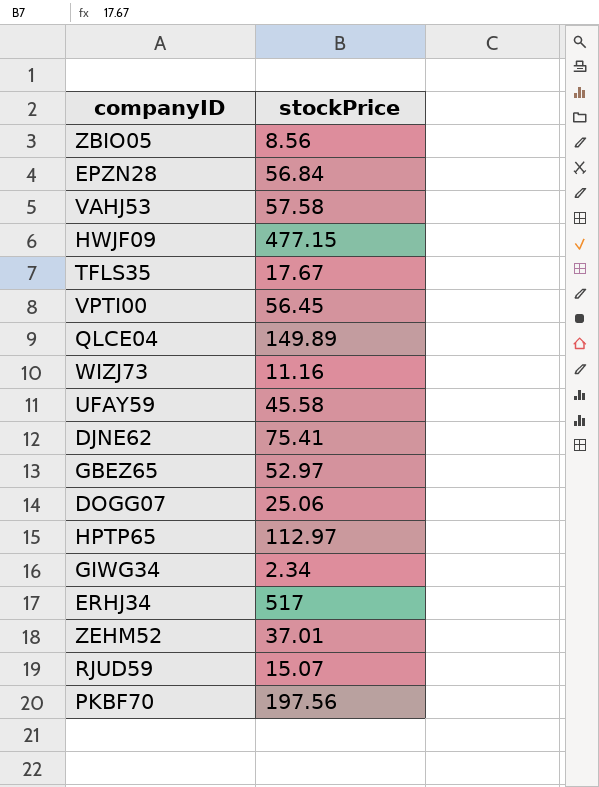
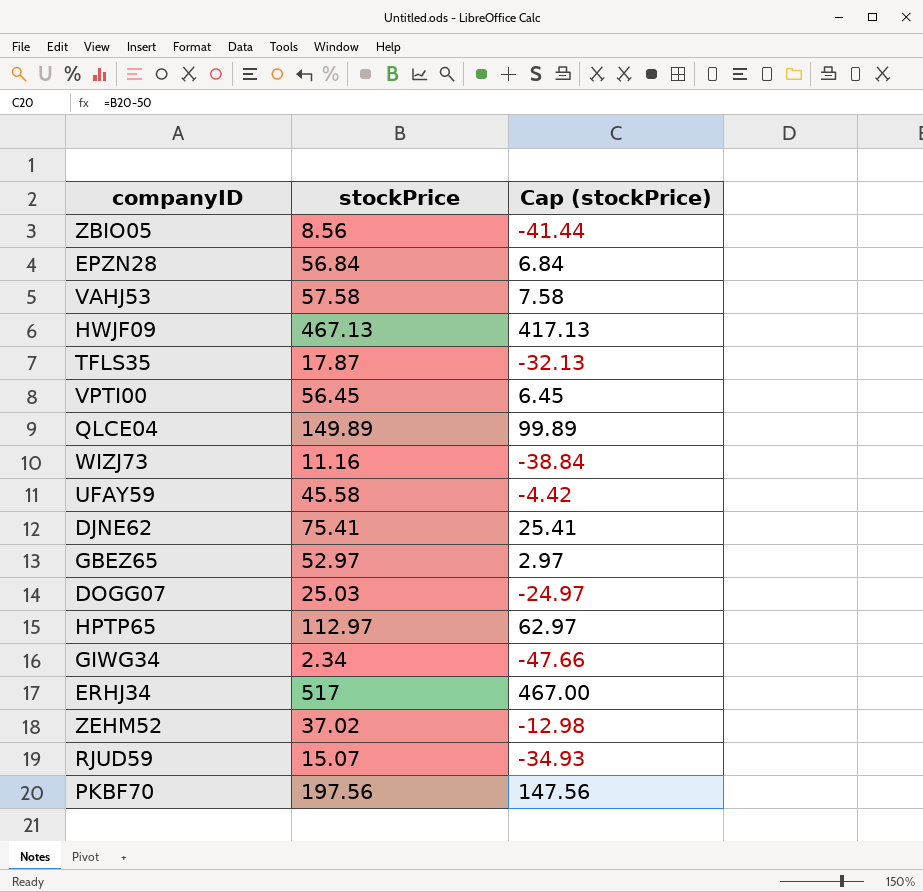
column Cap (stockPrice) | formula: none -> [stockPrice] - 50
HWJF09 | stockPrice: 477.15 -> 467.13
TFLS35 | stockPrice: 17.67 -> 17.87
DOGG07 | stockPrice: 25.06 -> 25.03
ZEHM52 | stockPrice: 37.01 -> 37.02

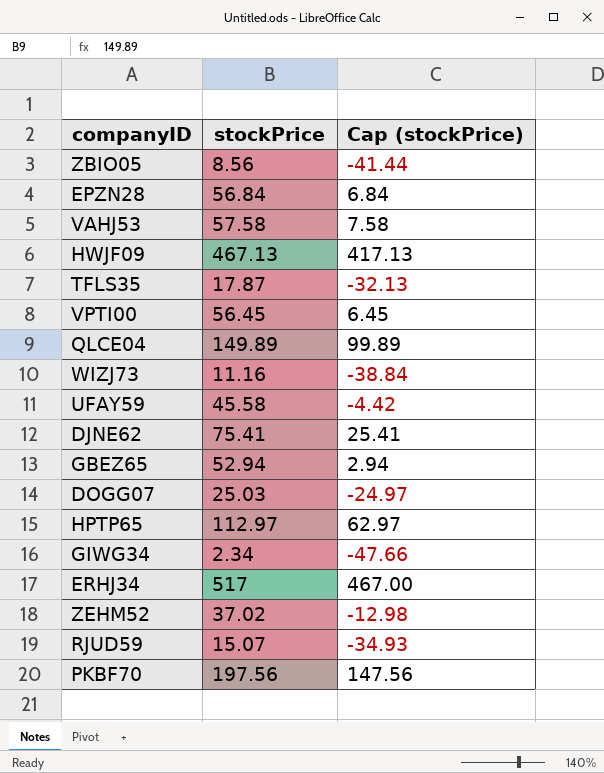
GBEZ65 | stockPrice: 52.97 -> 52.94
GBEZ65 | Cap (stockPrice): 2.97 -> 2.94

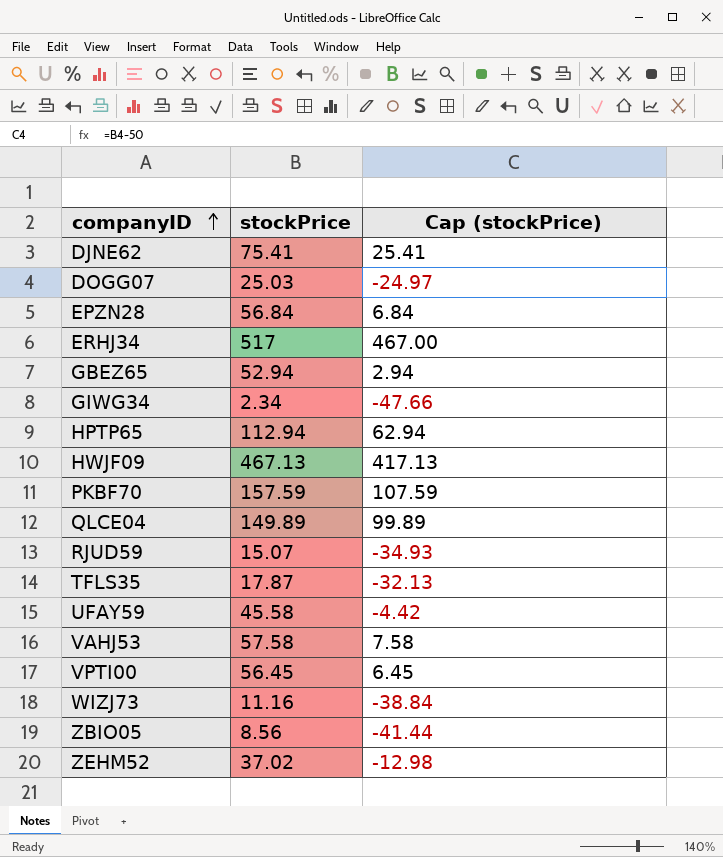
row order: none -> companyID ascending
HPTP65 | stockPrice: 112.97 -> 112.94
HPTP65 | Cap (stockPrice): 62.97 -> 62.94
PKBF70 | stockPrice: 197.56 -> 157.59
PKBF70 | Cap (stockPrice): 147.56 -> 107.59

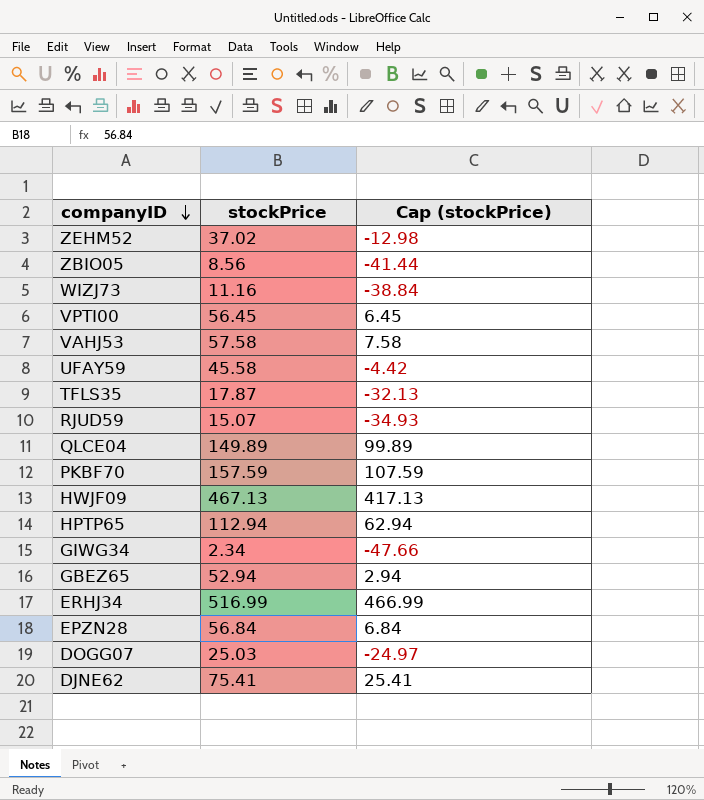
row order: companyID ascending -> companyID descending
ERHJ34 | stockPrice: 517 -> 516.99
ERHJ34 | Cap (stockPrice): 467.00 -> 466.99

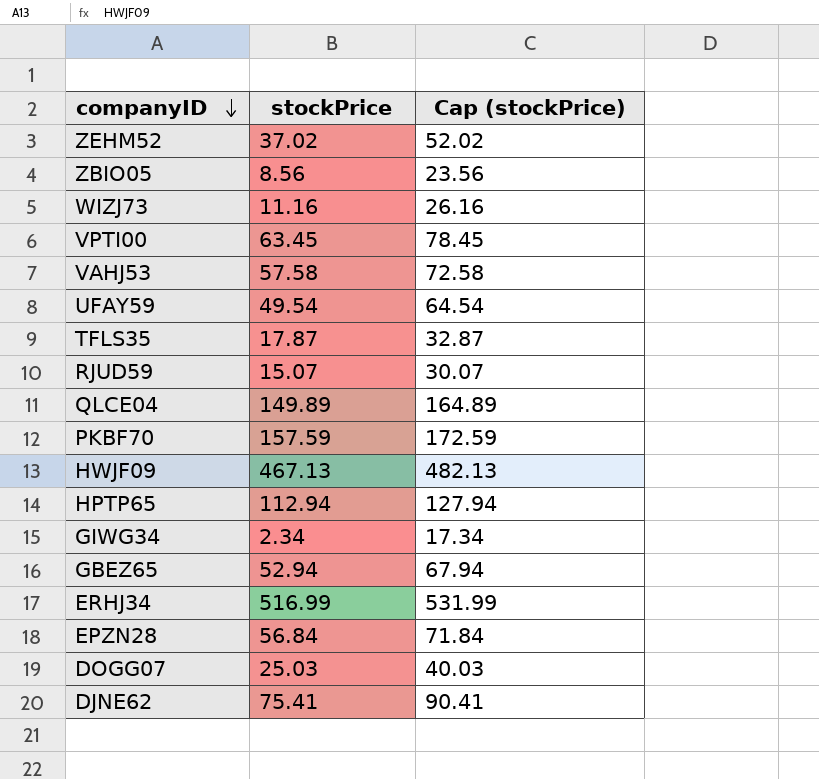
column Cap (stockPrice) | formula: [stockPrice] - 50 -> [stockPrice] + 15
VPTI00 | stockPrice: 56.45 -> 63.45
UFAY59 | stockPrice: 45.58 -> 49.54

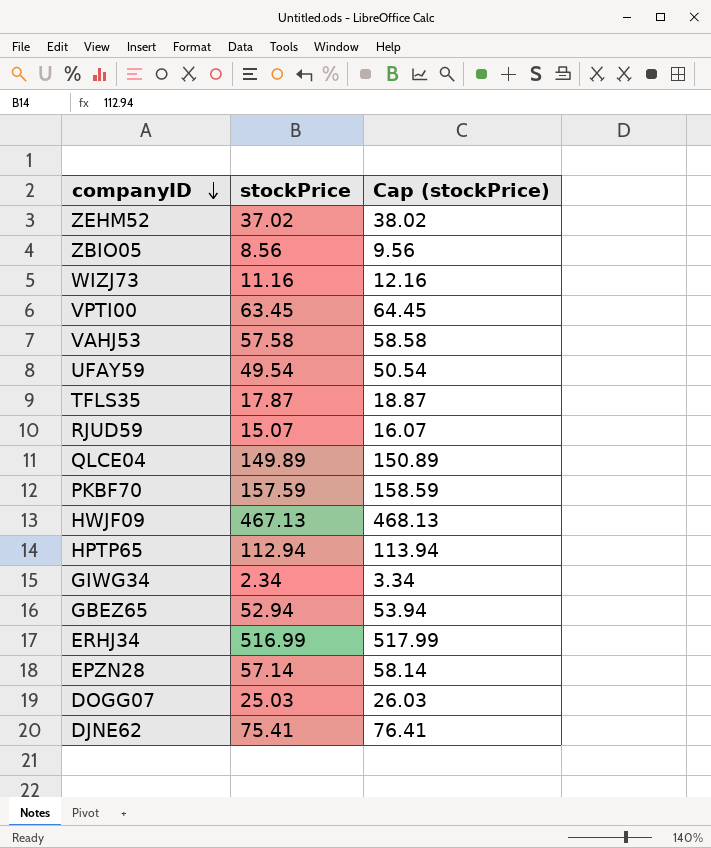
column Cap (stockPrice) | formula: [stockPrice] + 15 -> [stockPrice] + 1
EPZN28 | stockPrice: 56.84 -> 57.14

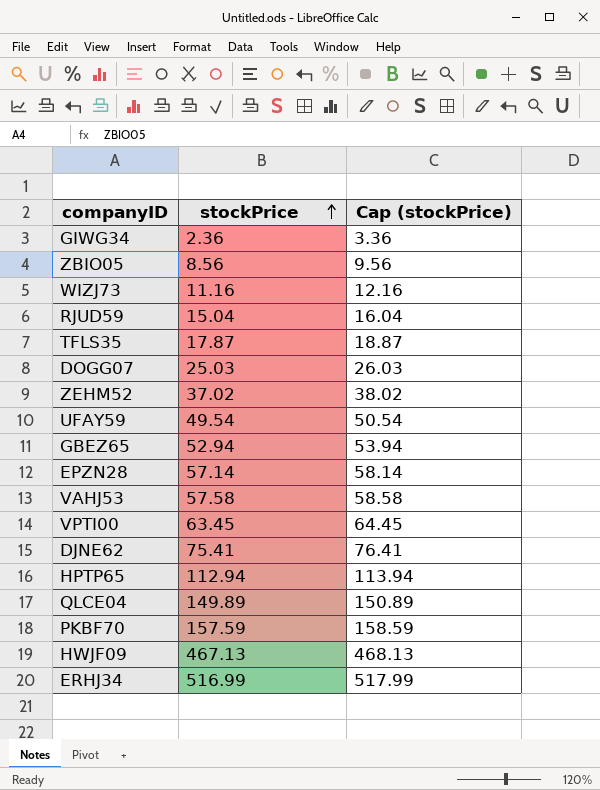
row order: companyID descending -> stockPrice ascending
GIWG34 | stockPrice: 2.34 -> 2.36
GIWG34 | Cap (stockPrice): 3.34 -> 3.36
RJUD59 | stockPrice: 15.07 -> 15.04
RJUD59 | Cap (stockPrice): 16.07 -> 16.04

